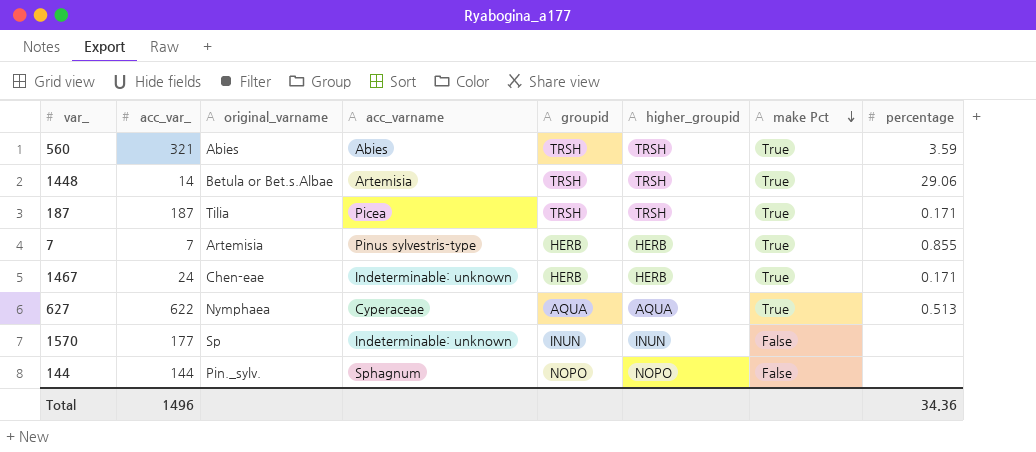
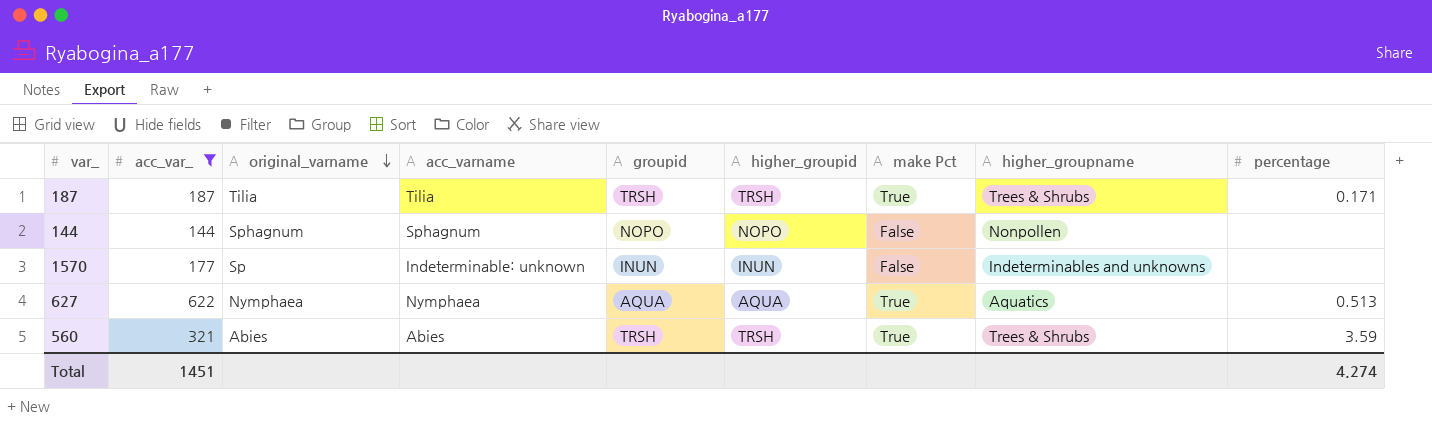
filter: none -> acc_var_ >= 144
row order: make Pct descending -> original_varname descending
column higher_groupname | position: none -> 8
187 | acc_varname: Picea -> Tilia
144 | original_varname: Pin._sylv. -> Sphagnum
627 | acc_varname: Cyperaceae -> Nymphaea
Total | acc_var_: 1496 -> 1451
Total | percentage: 34.36 -> 4.274

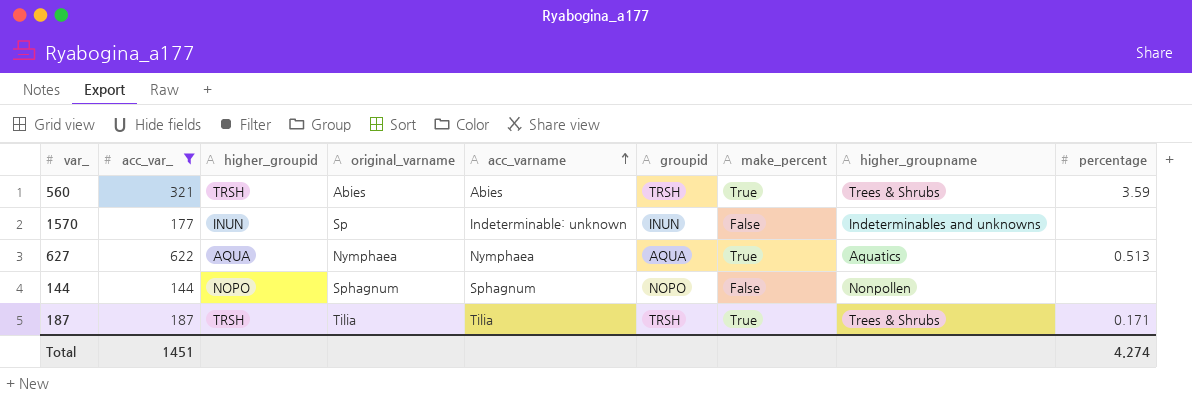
row order: original_varname descending -> acc_varname ascending
column higher_groupid | position: 6 -> 3
column name: make Pct -> make_percent

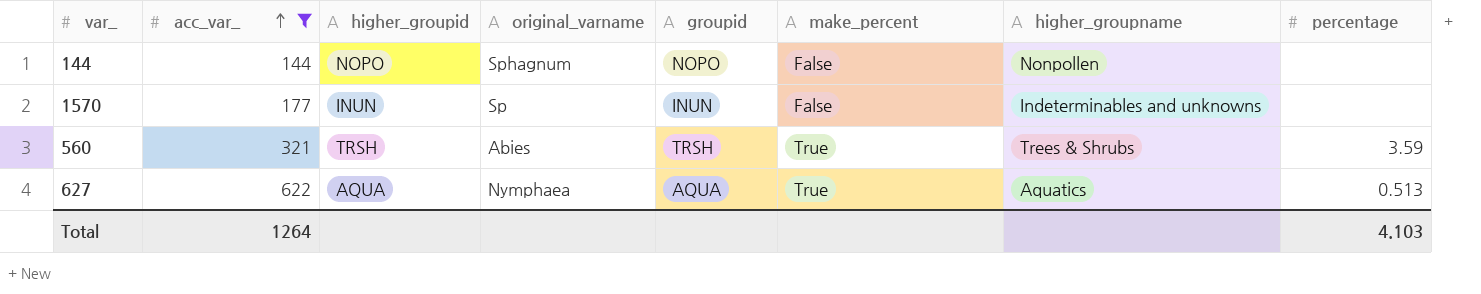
row order: acc_varname ascending -> acc_var_ ascending
column acc_varname | position: 5 -> none
row 187: 187 | TRSH | Tilia | Tilia | TRSH | True | Trees & Shrubs | 0.171 -> none
Total | acc_var_: 1451 -> 1264
Total | percentage: 4.274 -> 4.103

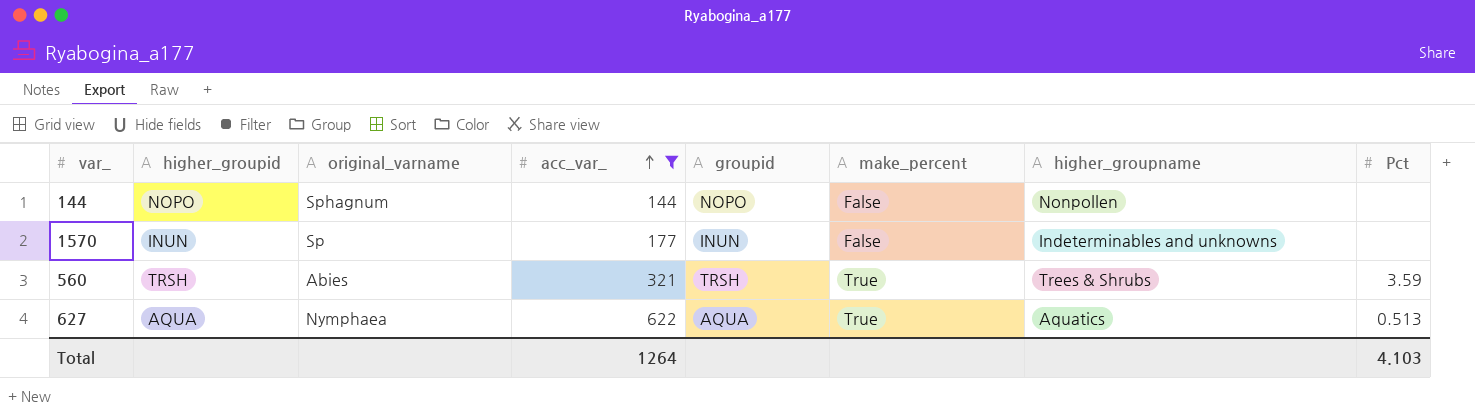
column acc_var_ | position: 2 -> 4
column name: percentage -> Pct

